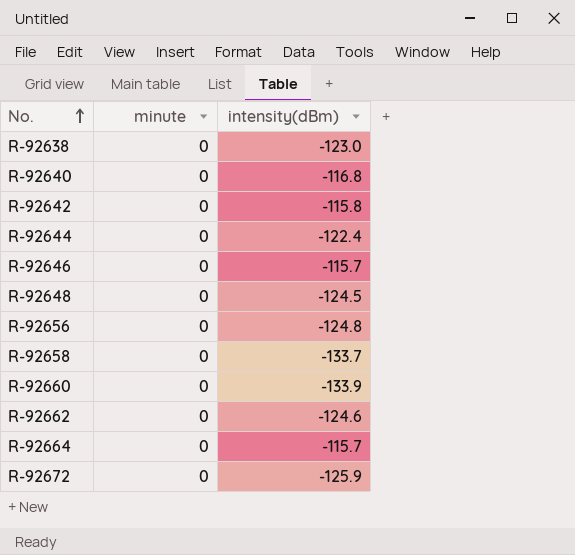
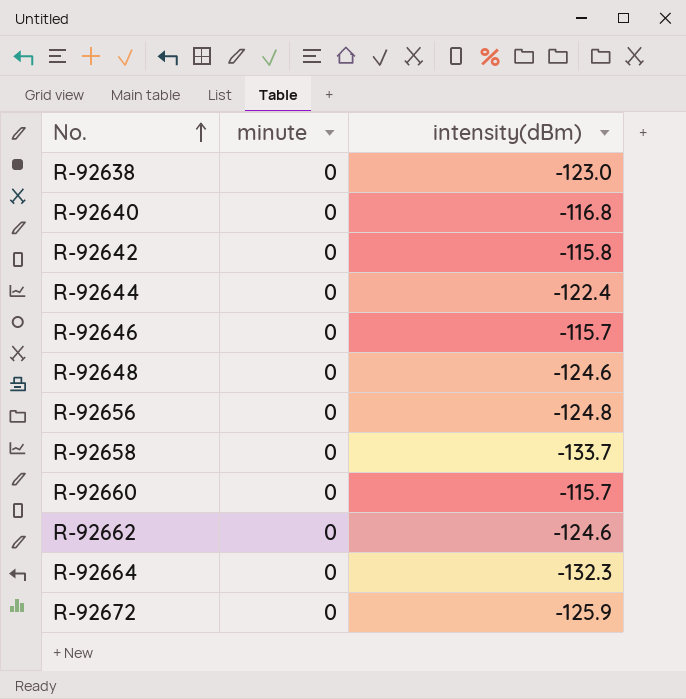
R-92648 | intensity(dBm): -124.5 -> -124.6
R-92660 | intensity(dBm): -133.9 -> -115.7
R-92664 | intensity(dBm): -115.7 -> -132.3

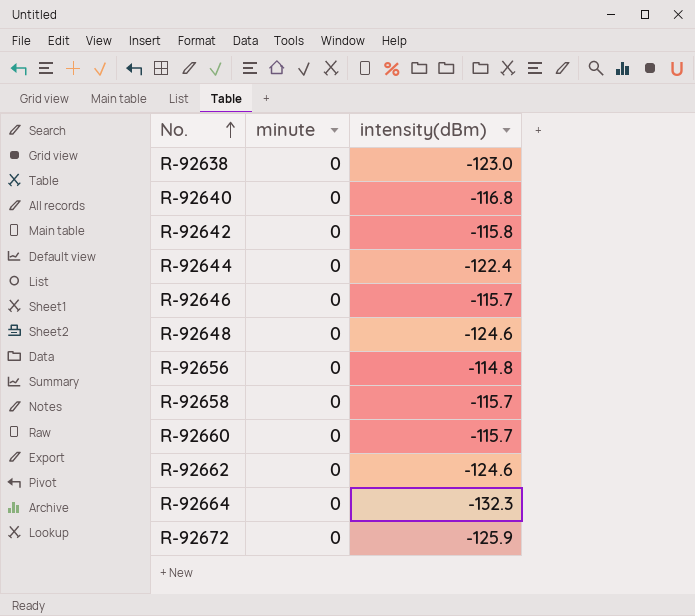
R-92656 | intensity(dBm): -124.8 -> -114.8
R-92658 | intensity(dBm): -133.7 -> -115.7

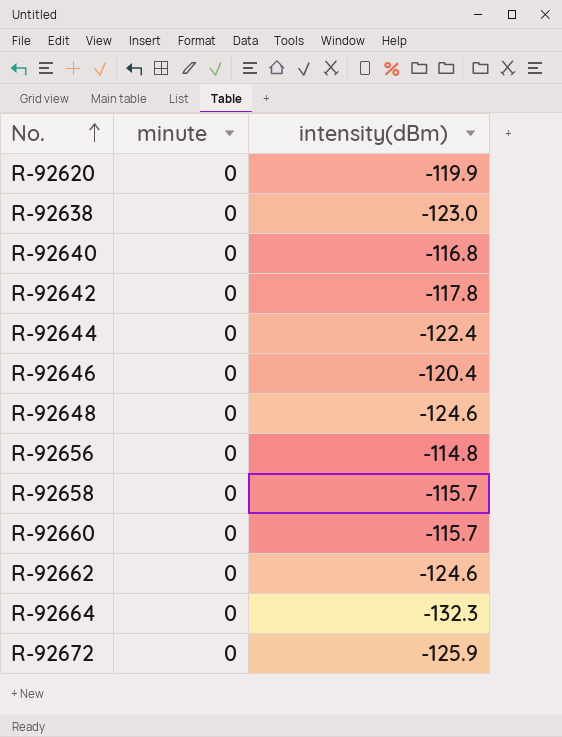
row R-92620: none -> 0 | -119.9
R-92642 | intensity(dBm): -115.8 -> -117.8
R-92646 | intensity(dBm): -115.7 -> -120.4

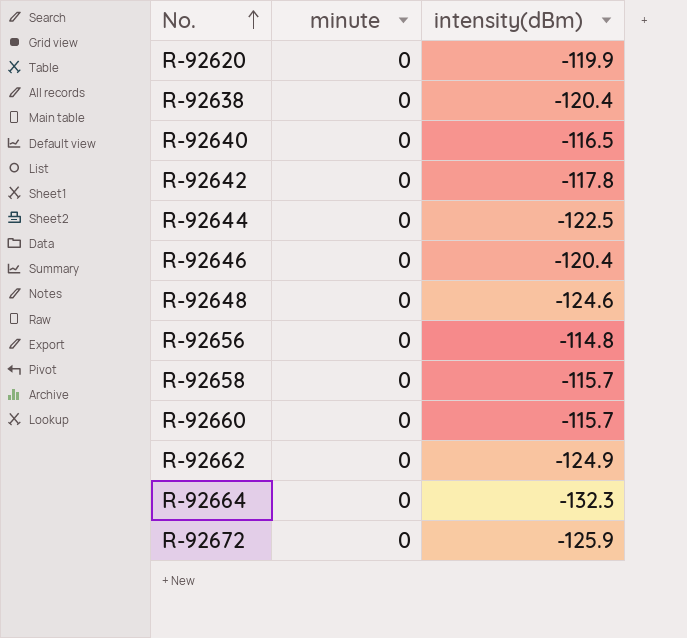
R-92638 | intensity(dBm): -123.0 -> -120.4
R-92640 | intensity(dBm): -116.8 -> -116.5
R-92644 | intensity(dBm): -122.4 -> -122.5
R-92662 | intensity(dBm): -124.6 -> -124.9

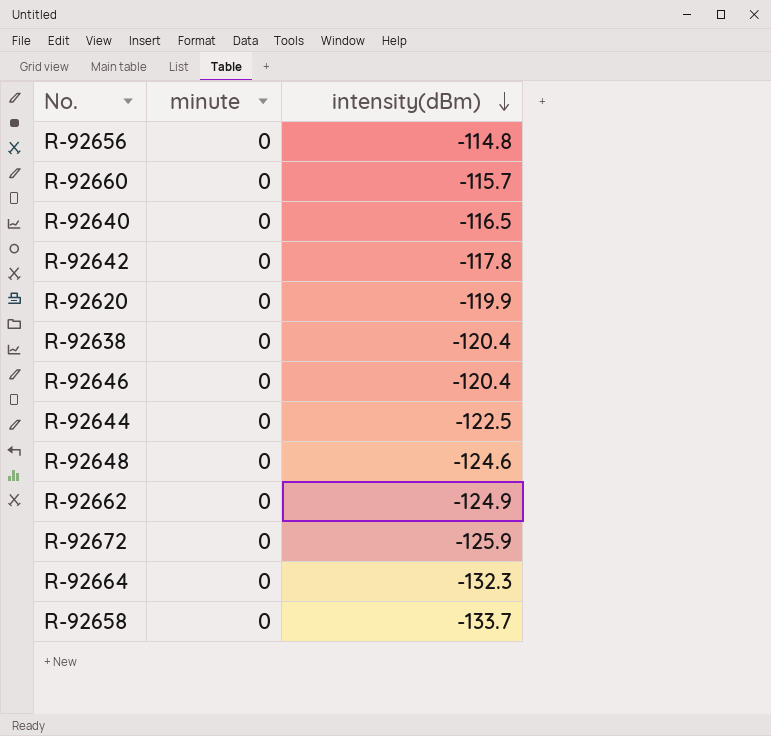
row order: No. ascending -> intensity(dBm) descending
R-92658 | intensity(dBm): -115.7 -> -133.7

